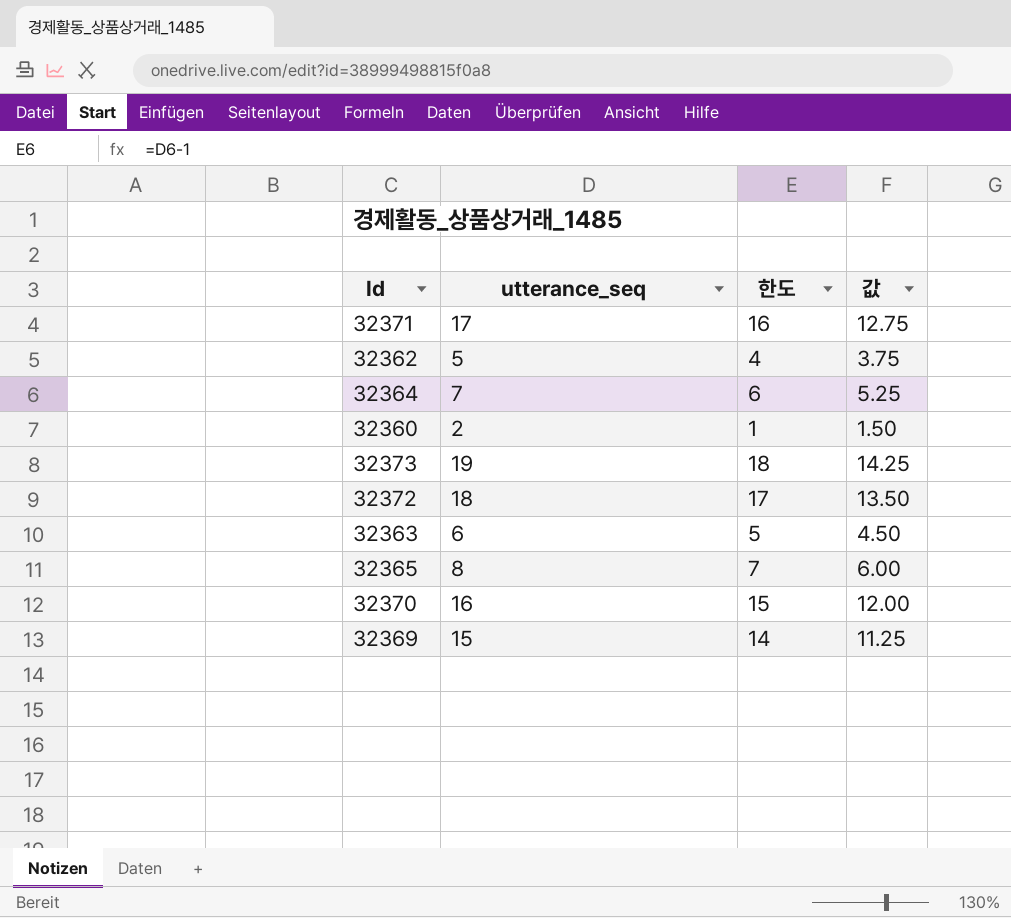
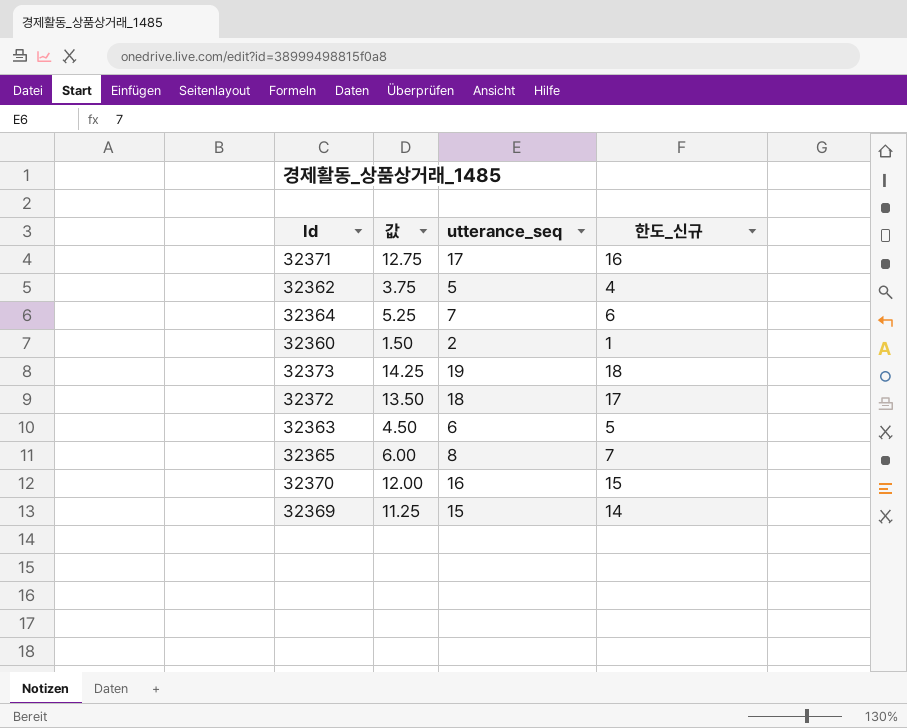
column 값 | position: 4 -> 2
column name: 한도 -> 한도_신규

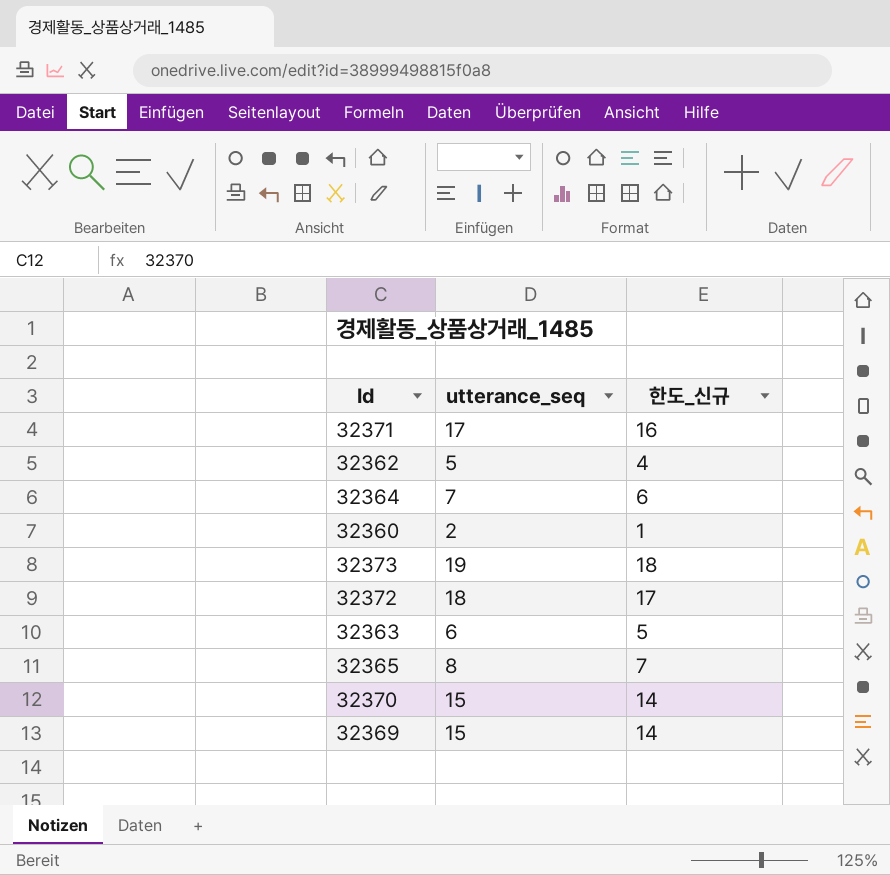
column 값 | formula: [utterance_seq] * 0.75 -> none
32370 | utterance_seq: 16 -> 15
32370 | 한도_신규: 15 -> 14

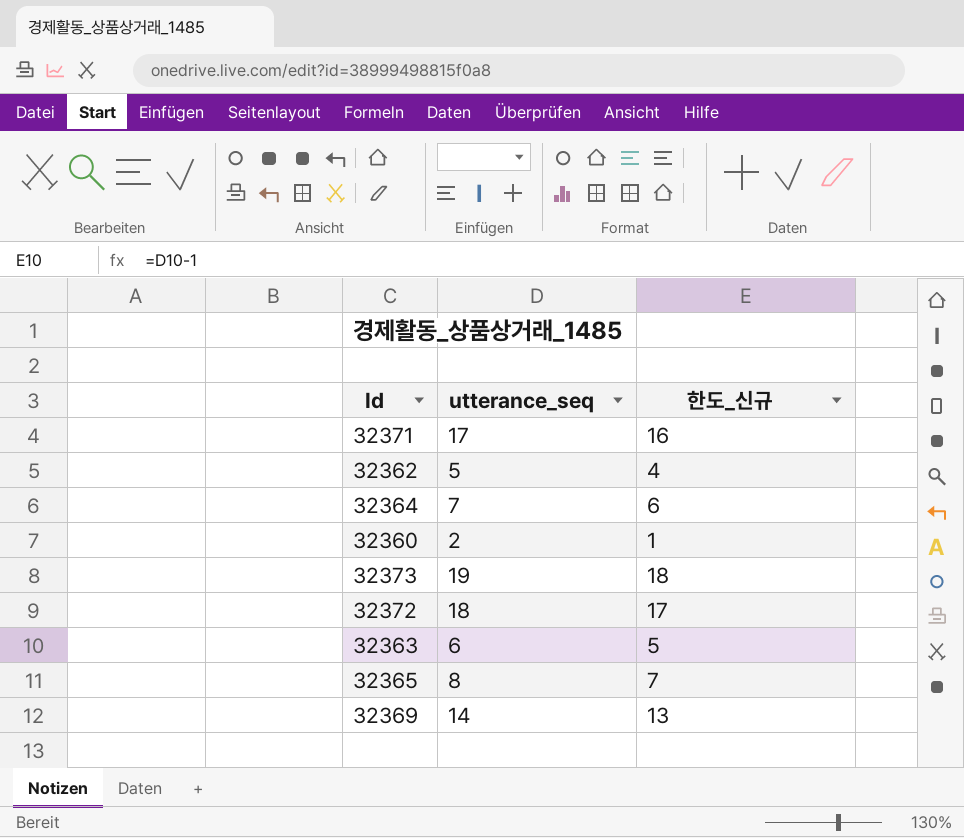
row 32370: 15 | 14 -> none
32369 | utterance_seq: 15 -> 14
32369 | 한도_신규: 14 -> 13

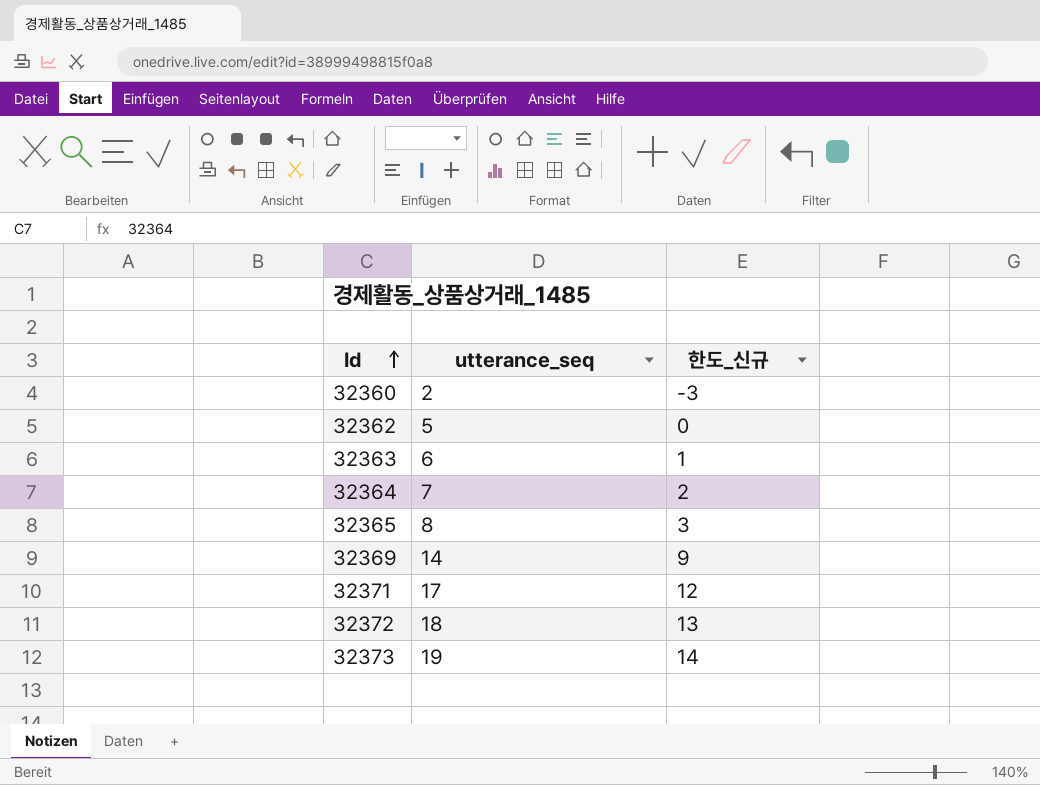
row order: none -> Id ascending
column 한도_신규 | formula: [utterance_seq] - 1 -> [utterance_seq] - 5

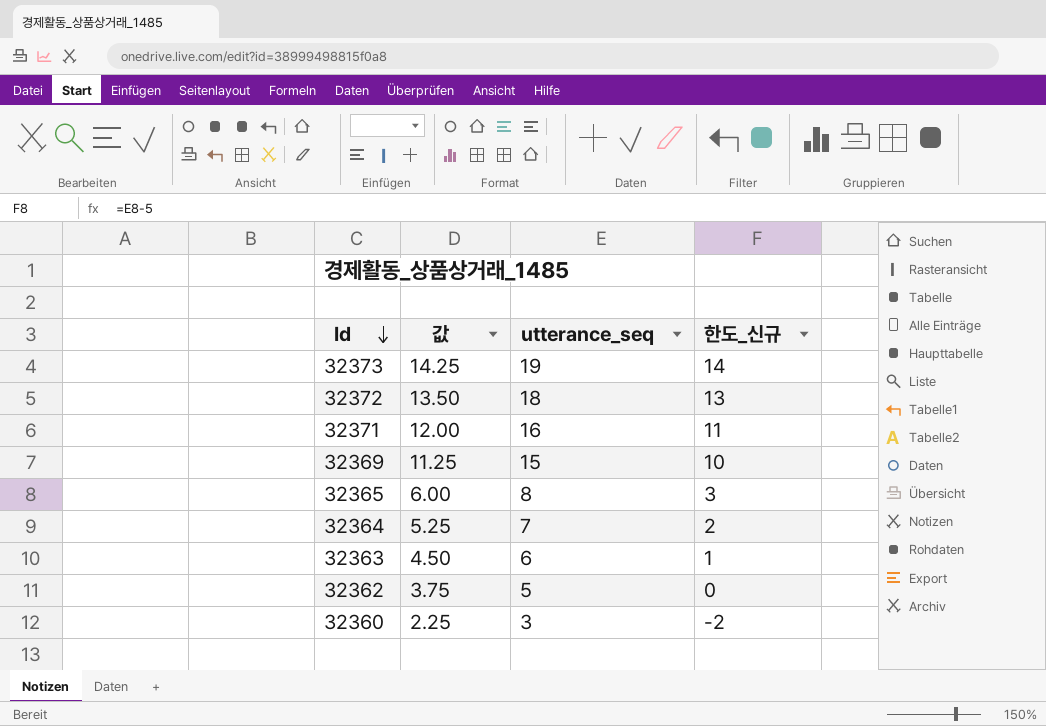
row order: Id ascending -> Id descending
column 값 | formula: none -> [utterance_seq] * 0.75
32371 | utterance_seq: 17 -> 16
32371 | 한도_신규: 12 -> 11
32369 | utterance_seq: 14 -> 15
32369 | 한도_신규: 9 -> 10
32360 | utterance_seq: 2 -> 3
32360 | 한도_신규: -3 -> -2

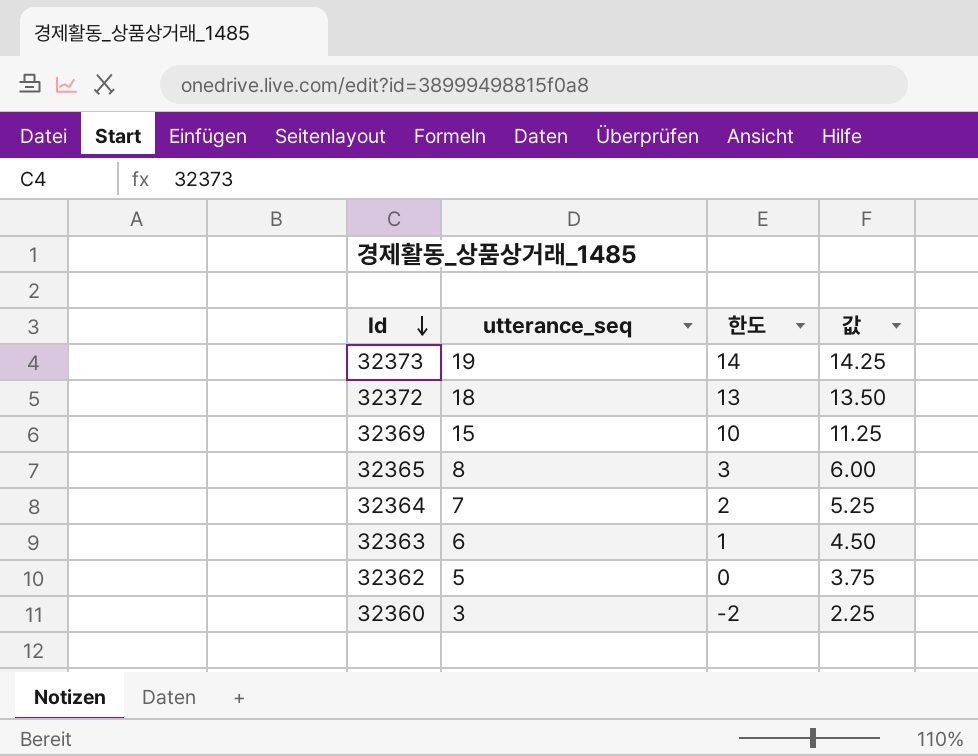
column name: 한도_신규 -> 한도
column 값 | position: 2 -> 4
row 32371: 12.00 | 16 | 11 -> none

